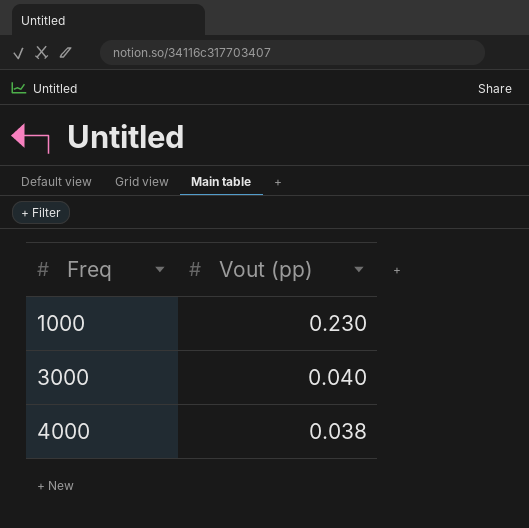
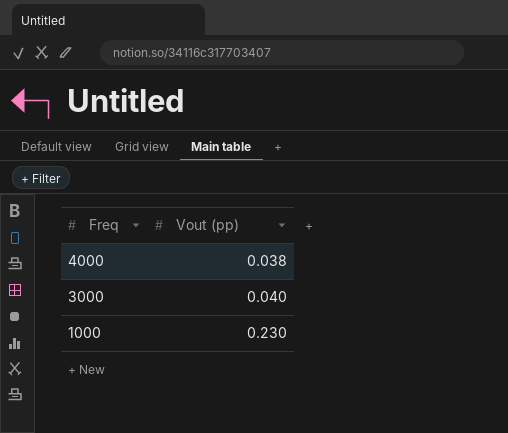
row order: Freq ascending -> Freq descending

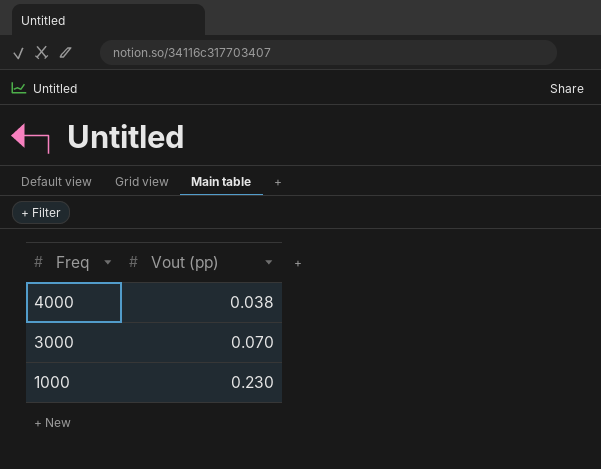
3000 | Vout (pp): 0.040 -> 0.070

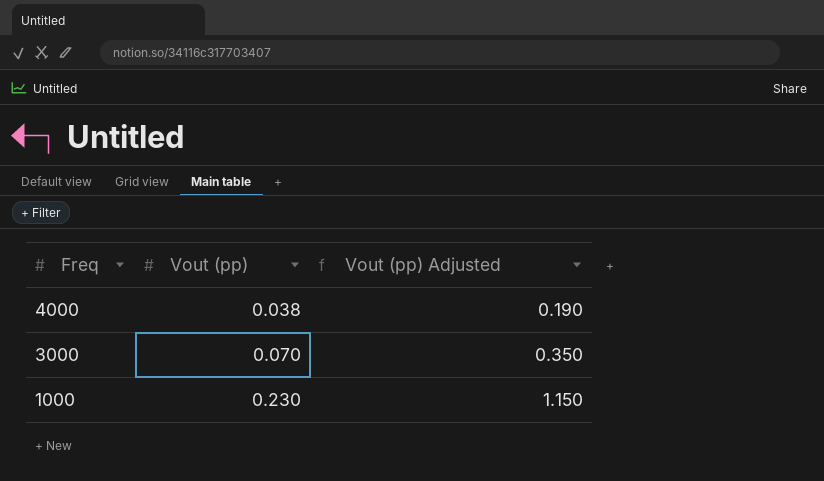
column Vout (pp) Adjusted | formula: none -> [Vout (pp)] * 5

